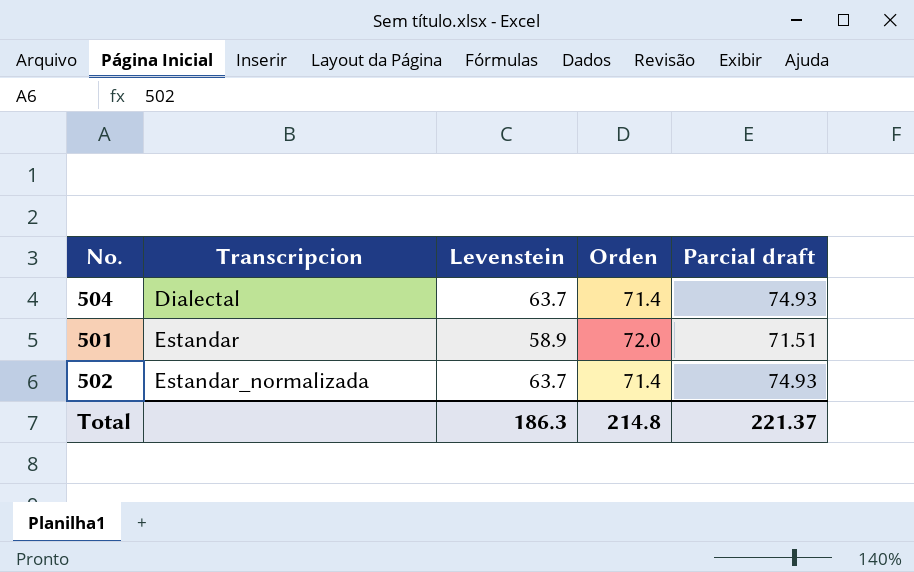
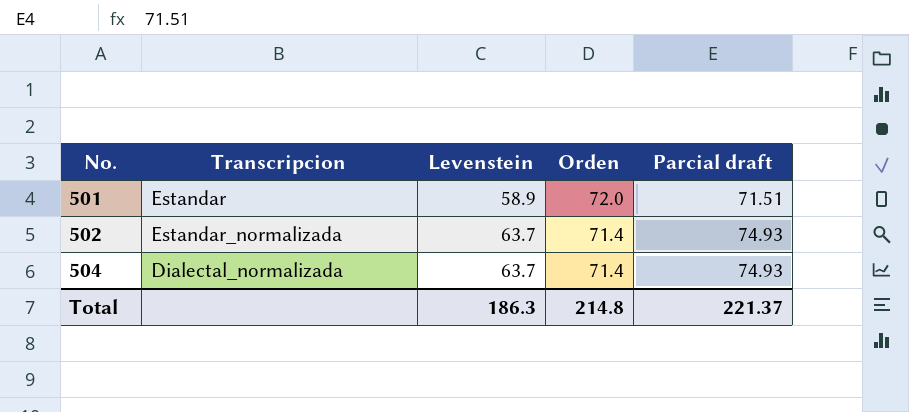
row order: Transcripcion ascending -> No. ascending
504 | Transcripcion: Dialectal -> Dialectal_normalizada

